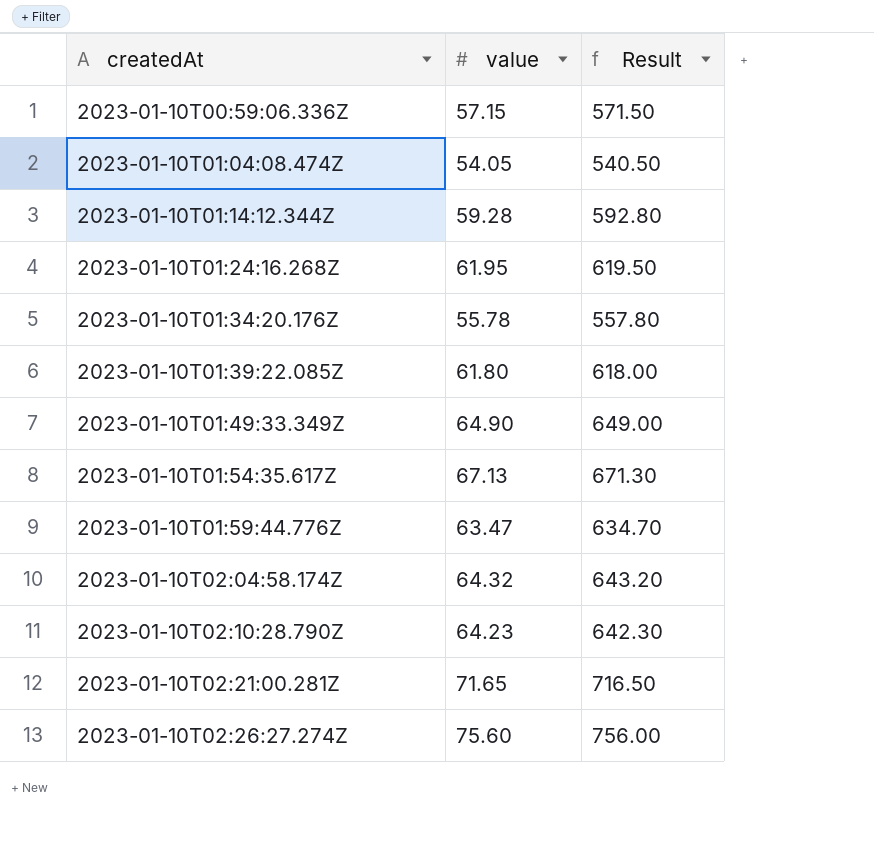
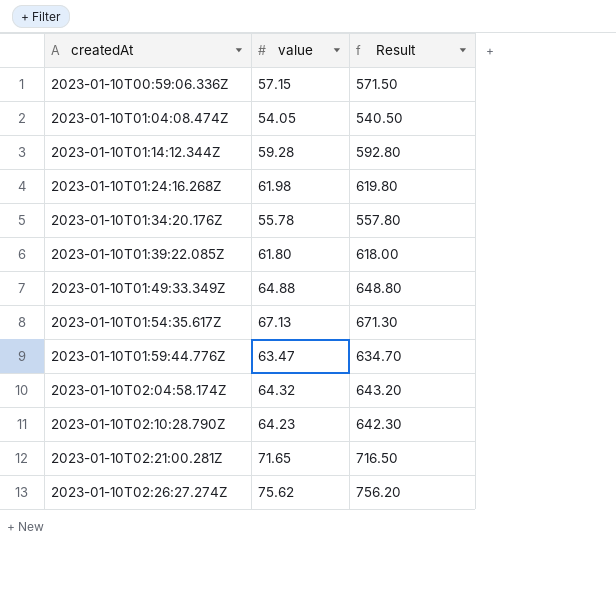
2023-01-10T01:24:16.268Z | value: 61.95 -> 61.98
2023-01-10T01:24:16.268Z | Result: 619.50 -> 619.80
2023-01-10T01:49:33.349Z | value: 64.90 -> 64.88
2023-01-10T01:49:33.349Z | Result: 649.00 -> 648.80
2023-01-10T02:26:27.274Z | value: 75.60 -> 75.62
2023-01-10T02:26:27.274Z | Result: 756.00 -> 756.20

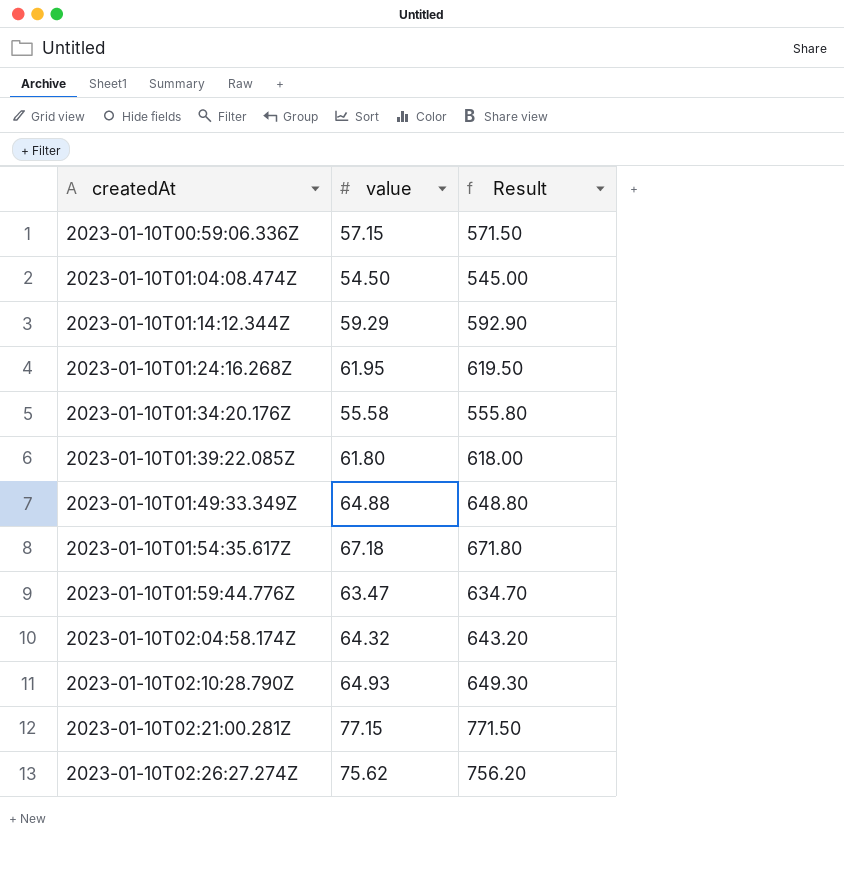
2023-01-10T01:04:08.474Z | value: 54.05 -> 54.50
2023-01-10T01:04:08.474Z | Result: 540.50 -> 545.00
2023-01-10T01:14:12.344Z | value: 59.28 -> 59.29
2023-01-10T01:14:12.344Z | Result: 592.80 -> 592.90
2023-01-10T01:24:16.268Z | value: 61.98 -> 61.95
2023-01-10T01:24:16.268Z | Result: 619.80 -> 619.50
2023-01-10T01:34:20.176Z | value: 55.78 -> 55.58
2023-01-10T01:34:20.176Z | Result: 557.80 -> 555.80
2023-01-10T01:54:35.617Z | value: 67.13 -> 67.18
2023-01-10T01:54:35.617Z | Result: 671.30 -> 671.80
2023-01-10T02:10:28.790Z | value: 64.23 -> 64.93
2023-01-10T02:10:28.790Z | Result: 642.30 -> 649.30
2023-01-10T02:21:00.281Z | value: 71.65 -> 77.15
2023-01-10T02:21:00.281Z | Result: 716.50 -> 771.50

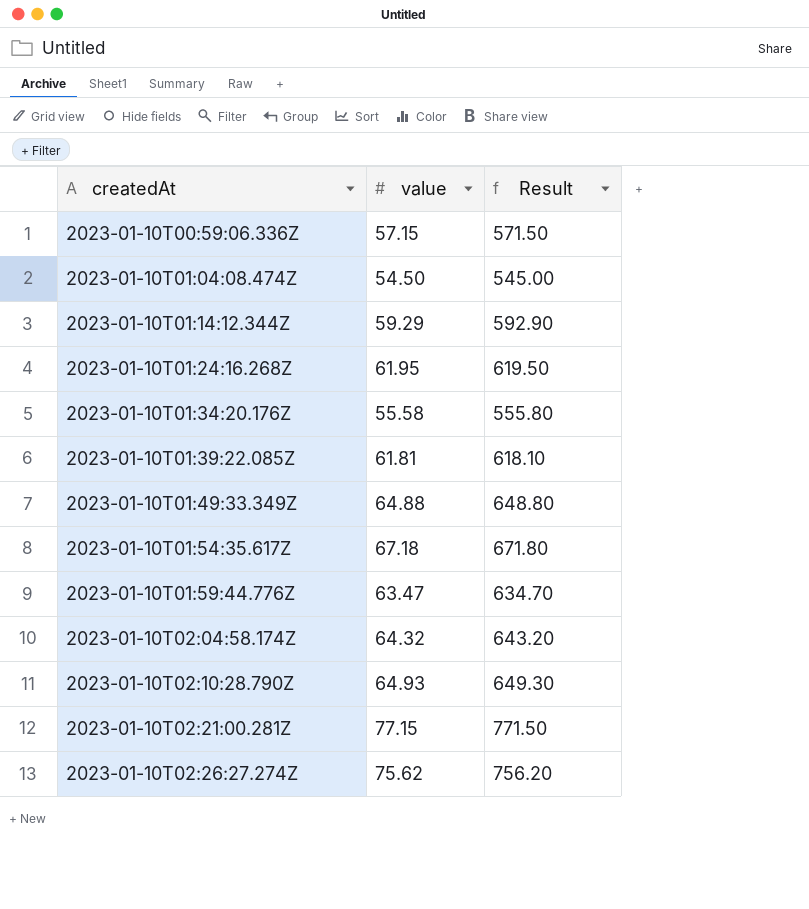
2023-01-10T01:39:22.085Z | value: 61.80 -> 61.81
2023-01-10T01:39:22.085Z | Result: 618.00 -> 618.10

